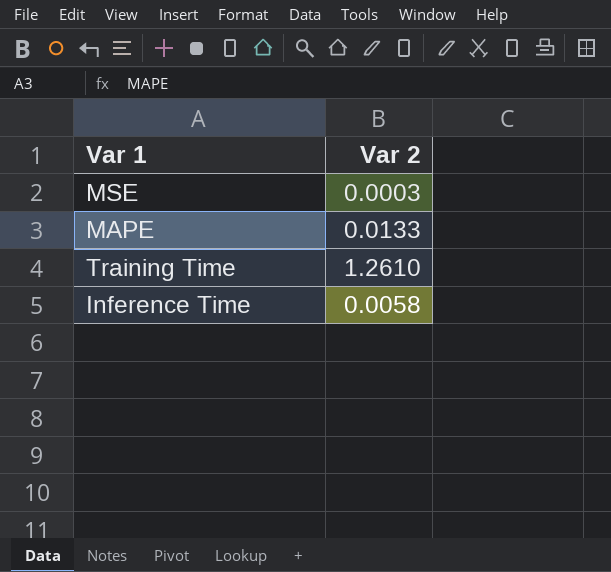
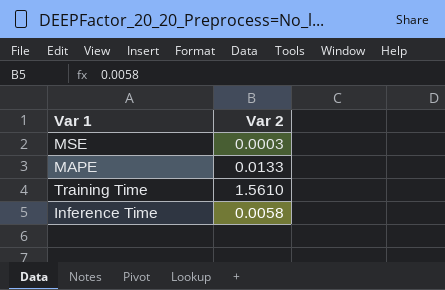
Training Time | Var 2: 1.2610 -> 1.5610

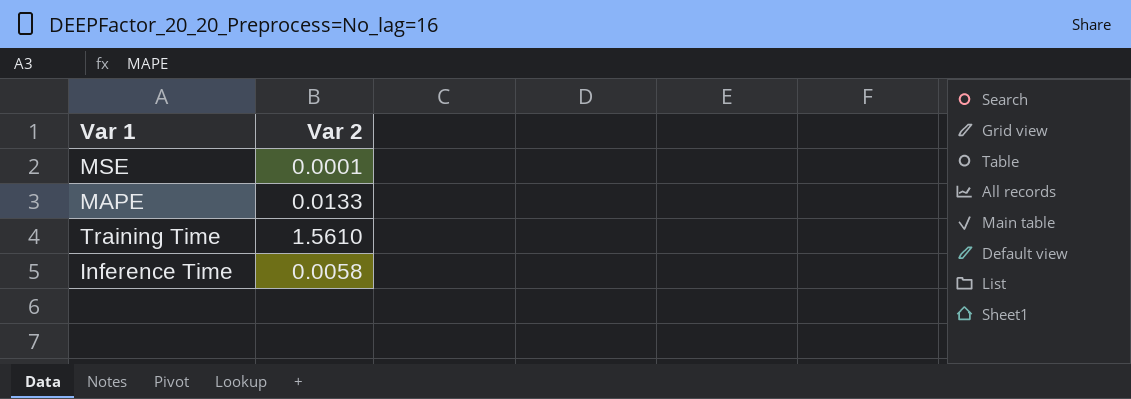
MSE | Var 2: 0.0003 -> 0.0001

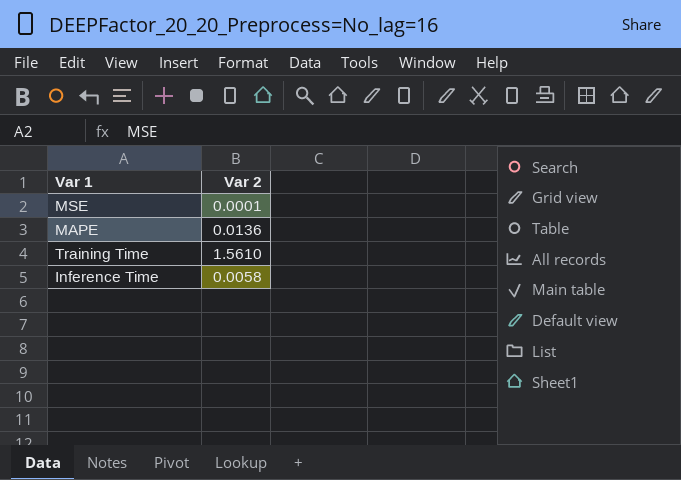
MAPE | Var 2: 0.0133 -> 0.0136

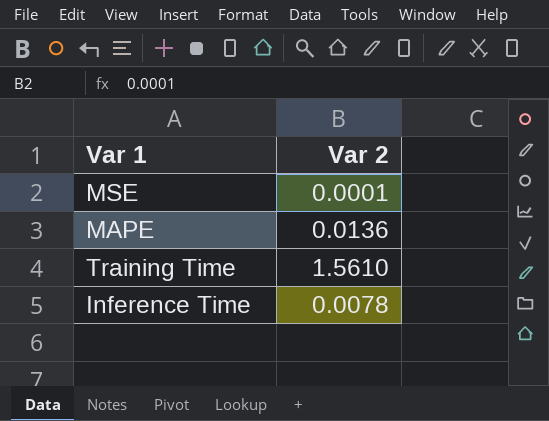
Inference Time | Var 2: 0.0058 -> 0.0078

